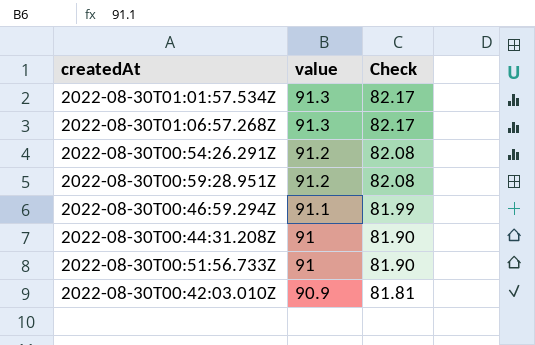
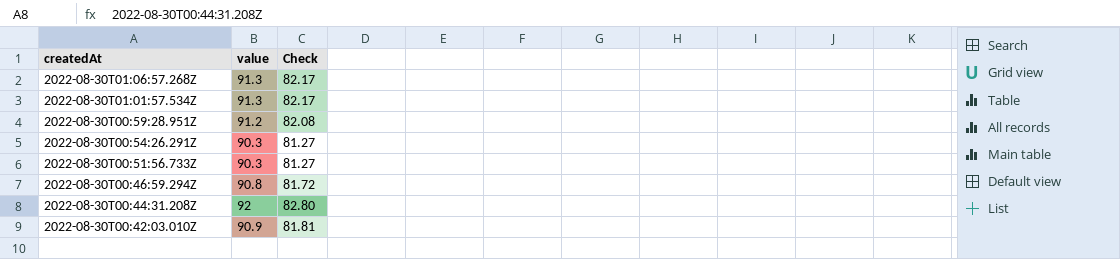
row order: value descending -> createdAt descending
2022-08-30T00:54:26.291Z | value: 91.2 -> 90.3
2022-08-30T00:54:26.291Z | Check: 82.08 -> 81.27
2022-08-30T00:51:56.733Z | value: 91 -> 90.3
2022-08-30T00:51:56.733Z | Check: 81.90 -> 81.27
2022-08-30T00:46:59.294Z | value: 91.1 -> 90.8
2022-08-30T00:46:59.294Z | Check: 81.99 -> 81.72
2022-08-30T00:44:31.208Z | value: 91 -> 92
2022-08-30T00:44:31.208Z | Check: 81.90 -> 82.80

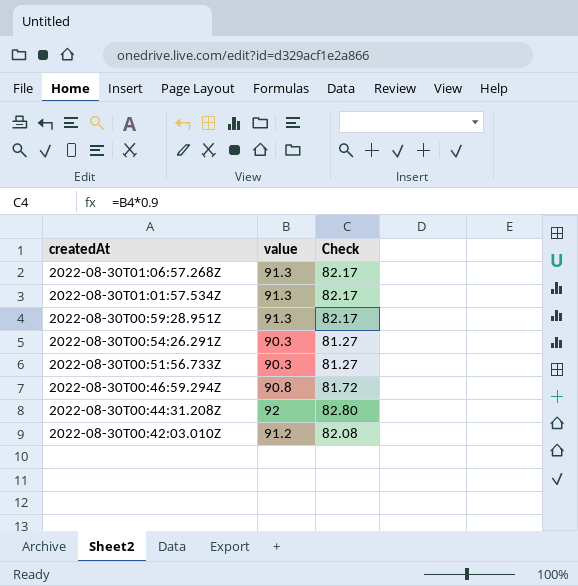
2022-08-30T00:59:28.951Z | value: 91.2 -> 91.3
2022-08-30T00:59:28.951Z | Check: 82.08 -> 82.17
2022-08-30T00:42:03.010Z | value: 90.9 -> 91.2
2022-08-30T00:42:03.010Z | Check: 81.81 -> 82.08

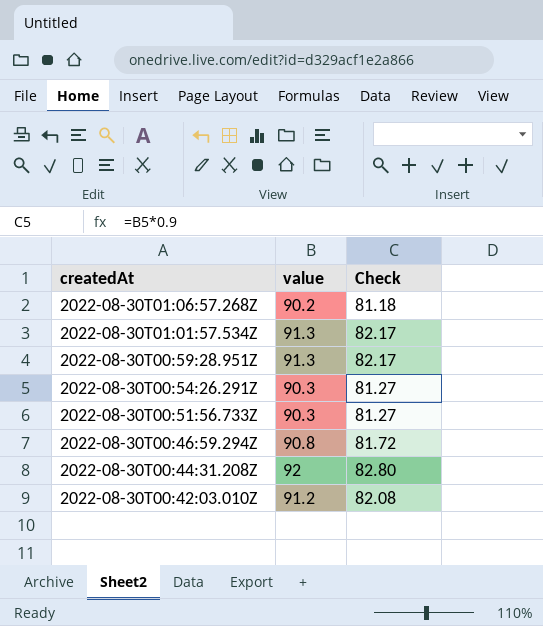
2022-08-30T01:06:57.268Z | value: 91.3 -> 90.2
2022-08-30T01:06:57.268Z | Check: 82.17 -> 81.18

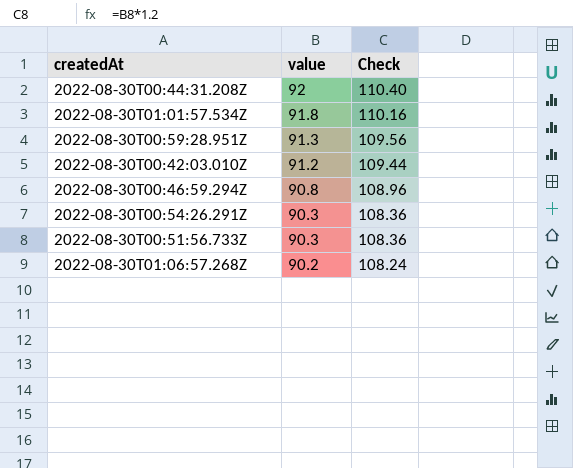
row order: createdAt descending -> value descending
column Check | formula: [value] * 0.9 -> [value] * 1.2
2022-08-30T01:01:57.534Z | value: 91.3 -> 91.8

